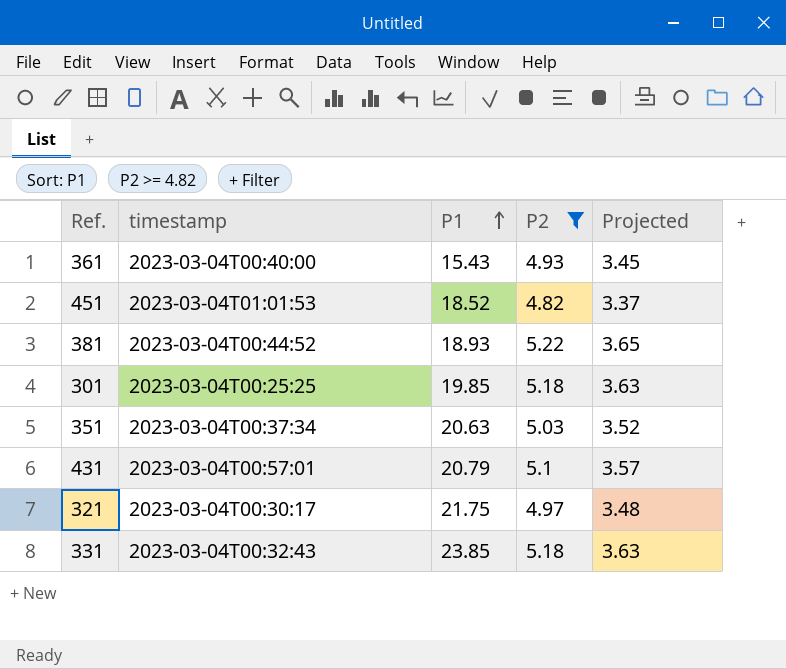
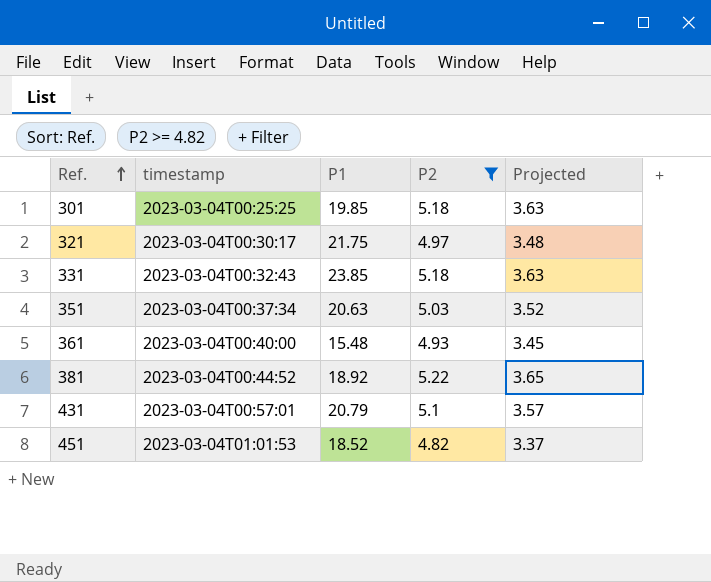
row order: P1 ascending -> Ref. ascending
361 | P1: 15.43 -> 15.48
381 | P1: 18.93 -> 18.92

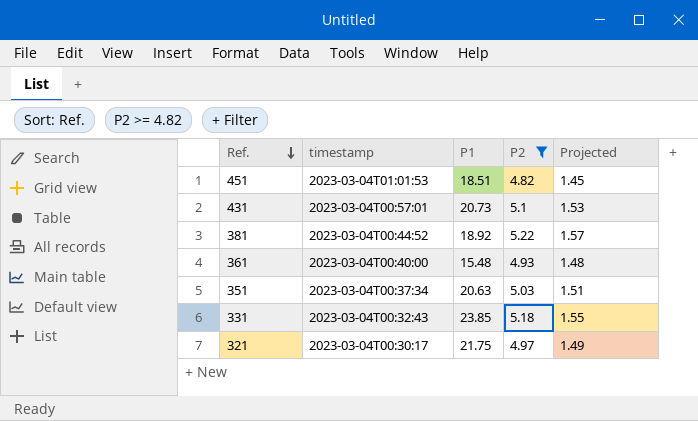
row order: Ref. ascending -> Ref. descending
column Projected | formula: [P2] * 0.7 -> [P2] * 0.3
row 301: 2023-03-04T00:25:25 | 19.85 | 5.18 | 3.63 -> none
451 | P1: 18.52 -> 18.51
431 | P1: 20.79 -> 20.73

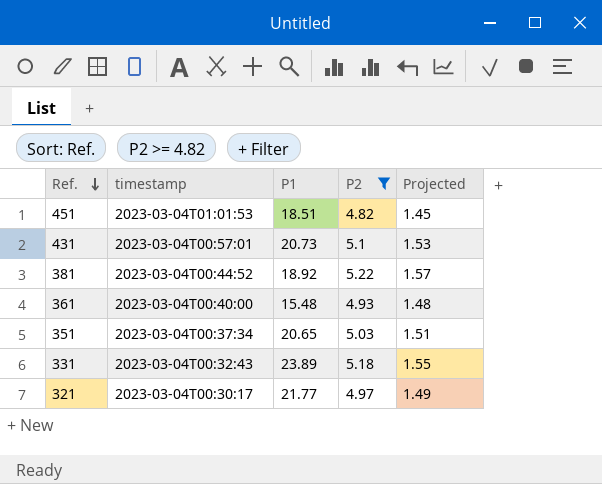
351 | P1: 20.63 -> 20.65
331 | P1: 23.85 -> 23.89
321 | P1: 21.75 -> 21.77

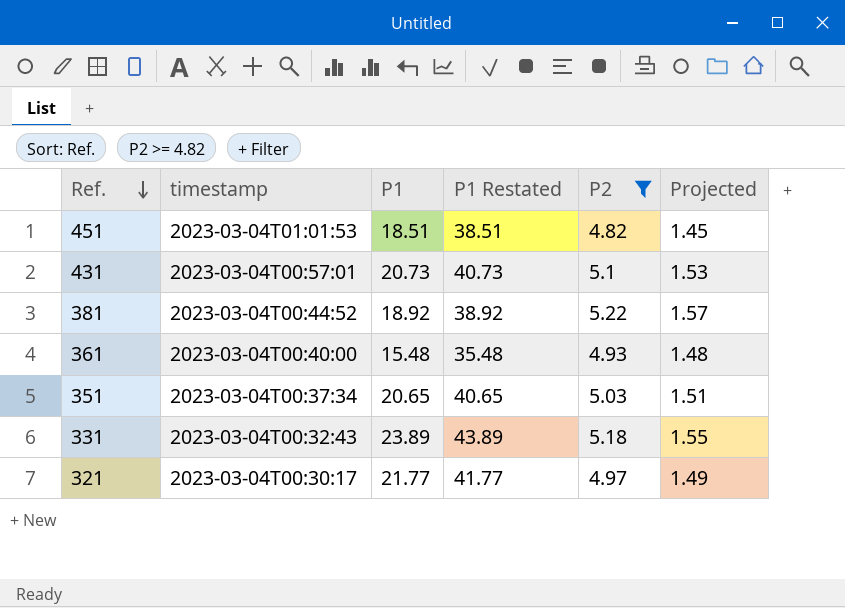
column P1 Restated | formula: none -> [P1] + 20

